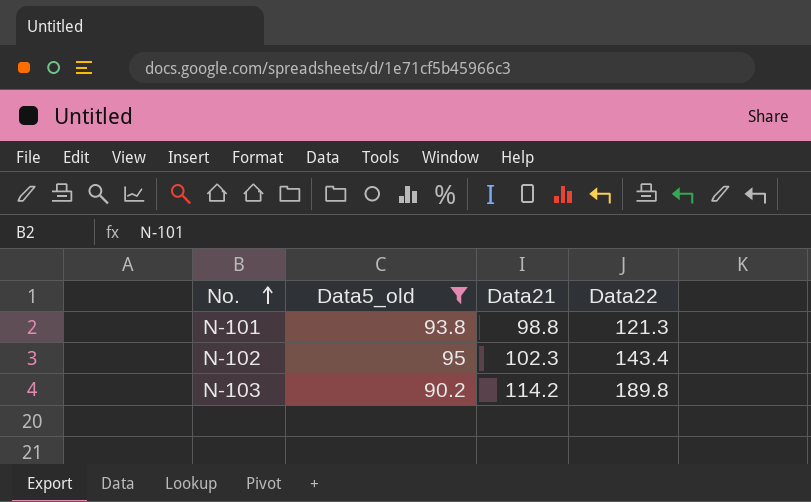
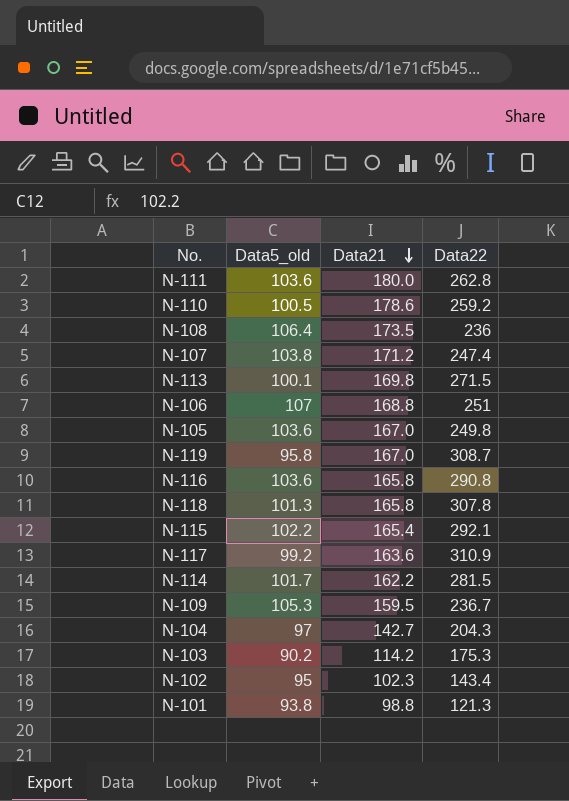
filter: Data5_old <= 95 -> none
row order: No. ascending -> Data21 descending
N-103 | Data22: 189.8 -> 175.3

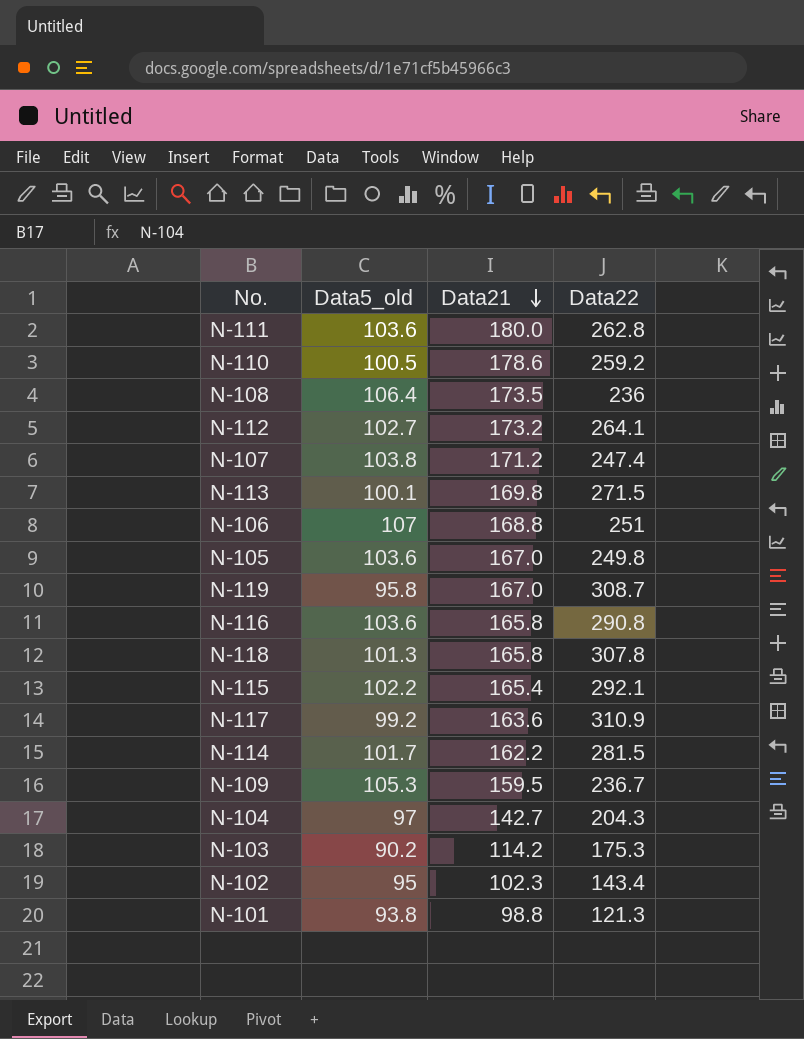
row N-112: none -> 102.7 | 173.2 | 264.1

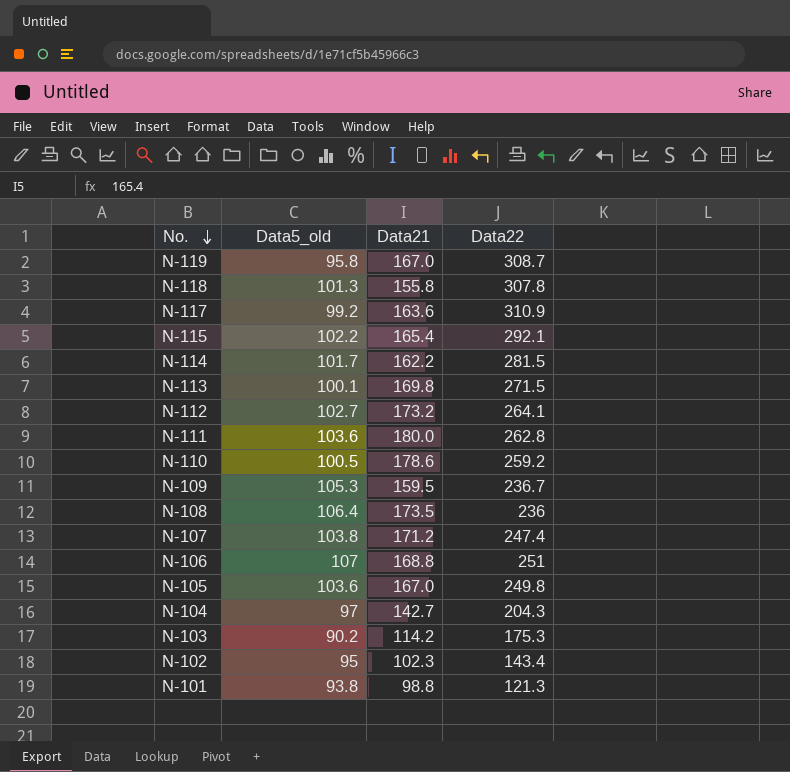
row order: Data21 descending -> No. descending
row N-116: 103.6 | 165.8 | 290.8 -> none
N-118 | Data21: 165.8 -> 155.8

